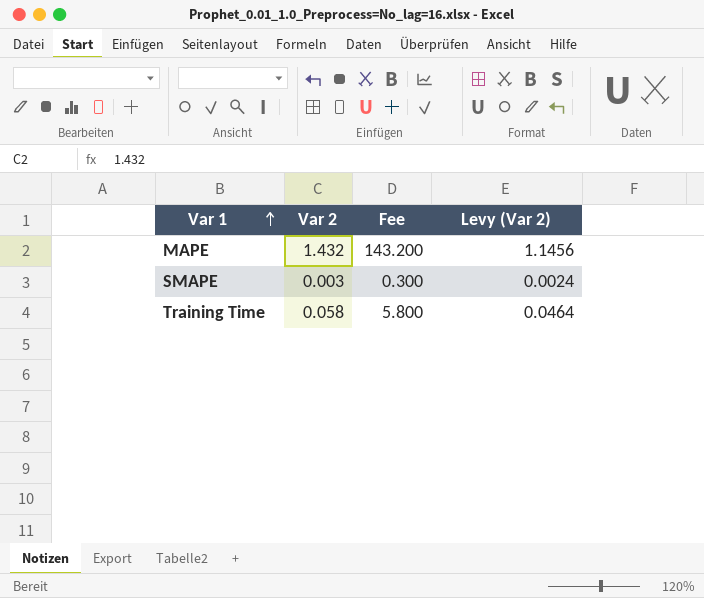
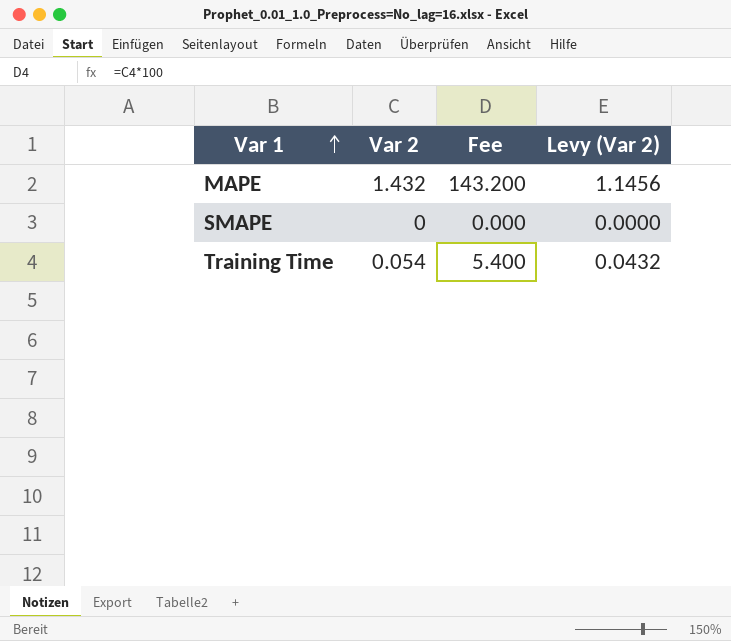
SMAPE | Var 2: 0.003 -> 0
SMAPE | Fee: 0.300 -> 0.000
SMAPE | Levy (Var 2): 0.0024 -> 0.0000
Training Time | Var 2: 0.058 -> 0.054
Training Time | Fee: 5.800 -> 5.400
Training Time | Levy (Var 2): 0.0464 -> 0.0432

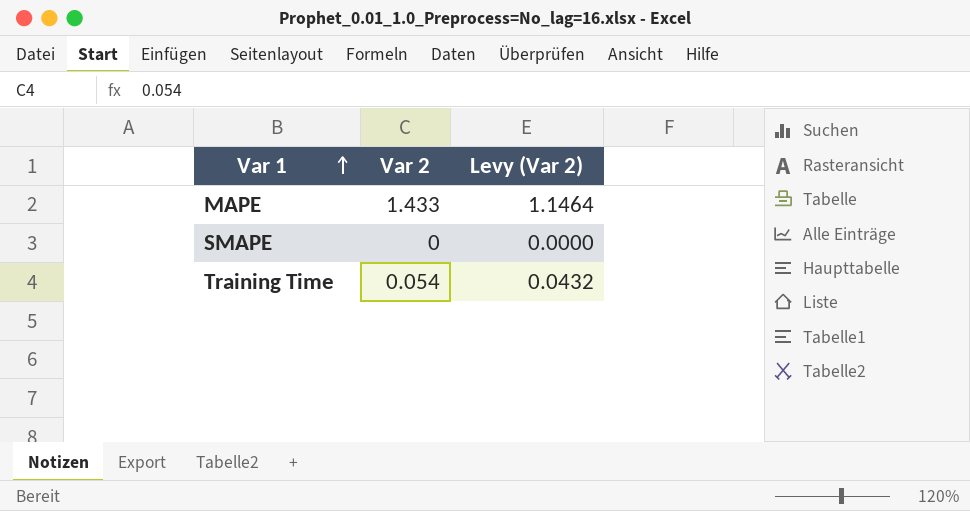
column Fee | formula: [Var 2] * 100 -> none
MAPE | Var 2: 1.432 -> 1.433
MAPE | Levy (Var 2): 1.1456 -> 1.1464

